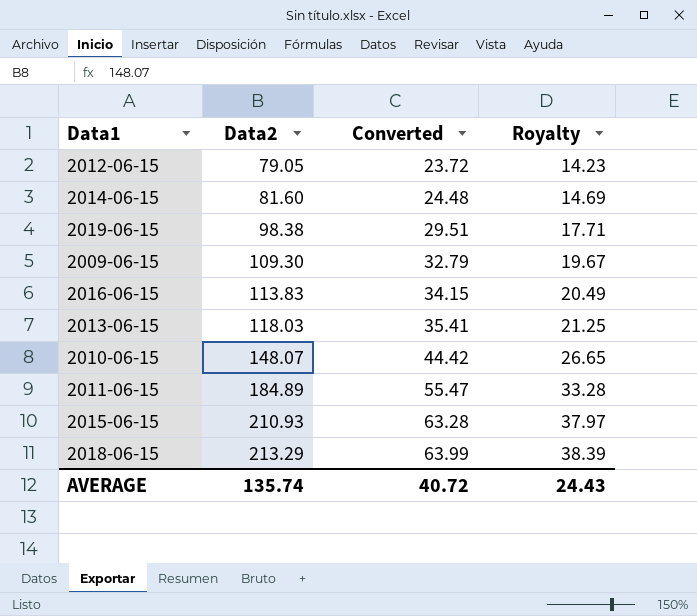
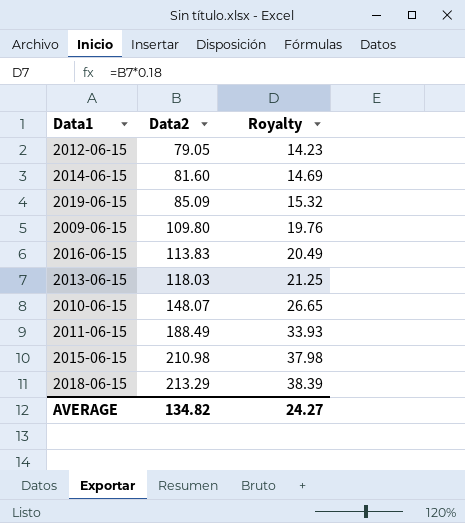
column Converted | formula: [Data2] * 0.3 -> none
2019-06-15 | Data2: 98.38 -> 85.09
2019-06-15 | Royalty: 17.71 -> 15.32
2009-06-15 | Data2: 109.30 -> 109.80
2009-06-15 | Royalty: 19.67 -> 19.76
2011-06-15 | Data2: 184.89 -> 188.49
2011-06-15 | Royalty: 33.28 -> 33.93
2015-06-15 | Data2: 210.93 -> 210.98
2015-06-15 | Royalty: 37.97 -> 37.98
AVERAGE | Data2: 135.74 -> 134.82
AVERAGE | Royalty: 24.43 -> 24.27

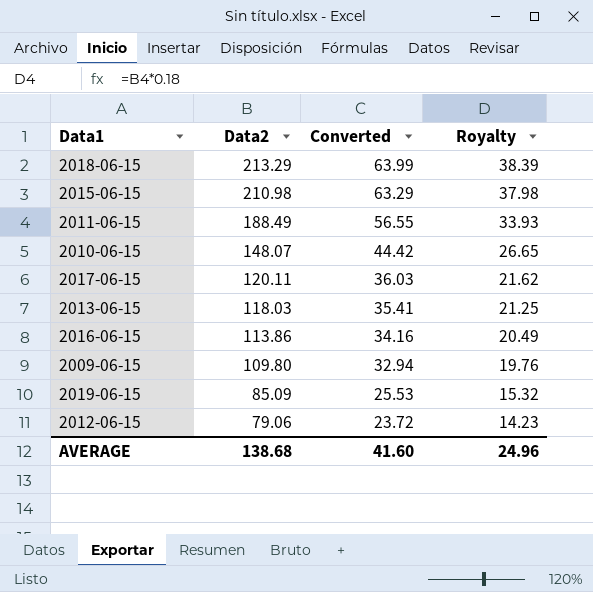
row order: Data2 ascending -> Data2 descending
column Converted | formula: none -> [Data2] * 0.3
row 2014-06-15: 81.60 | 14.69 -> none
row 2017-06-15: none -> 120.11 | 36.03 | 21.62
2016-06-15 | Data2: 113.83 -> 113.86
2012-06-15 | Data2: 79.05 -> 79.06
AVERAGE | Data2: 134.82 -> 138.68
AVERAGE | Royalty: 24.27 -> 24.96

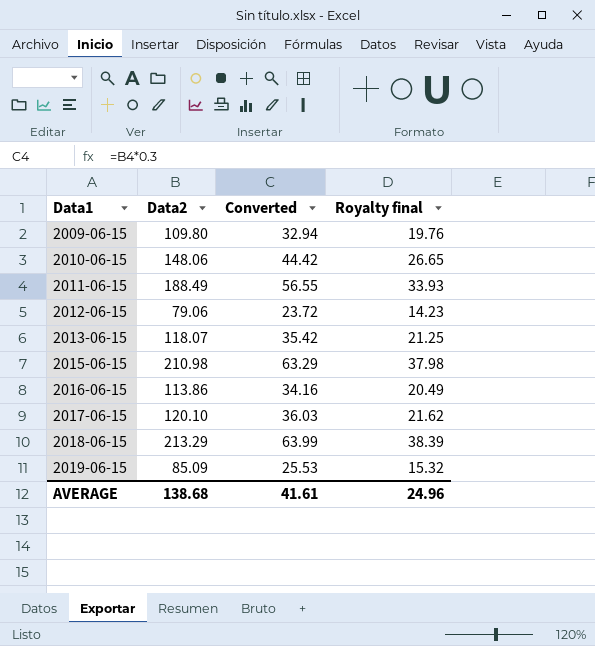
row order: Data2 descending -> Data1 ascending
column name: Royalty -> Royalty final
2010-06-15 | Data2: 148.07 -> 148.06
2013-06-15 | Data2: 118.03 -> 118.07
2013-06-15 | Converted: 35.41 -> 35.42
2017-06-15 | Data2: 120.11 -> 120.10
AVERAGE | Converted: 41.60 -> 41.61

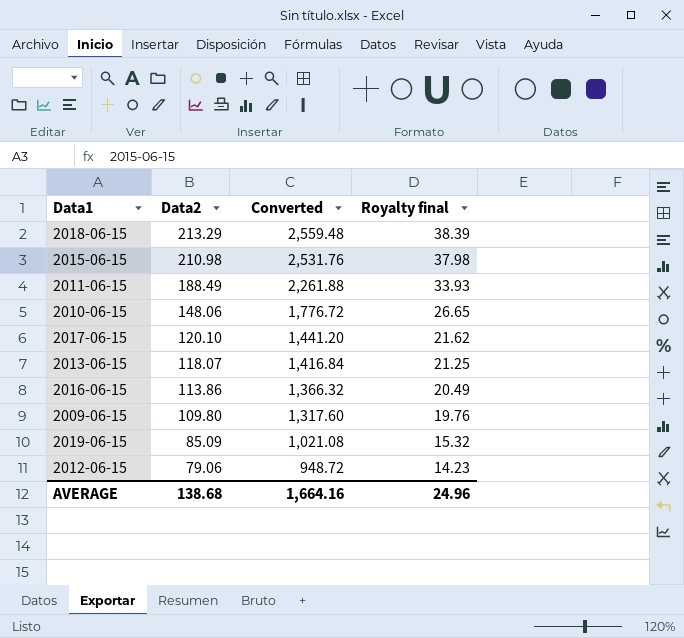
row order: Data1 ascending -> Data2 descending
column Converted | formula: [Data2] * 0.3 -> [Data2] * 12
AVERAGE | Converted: 41.61 -> 1,664.16

